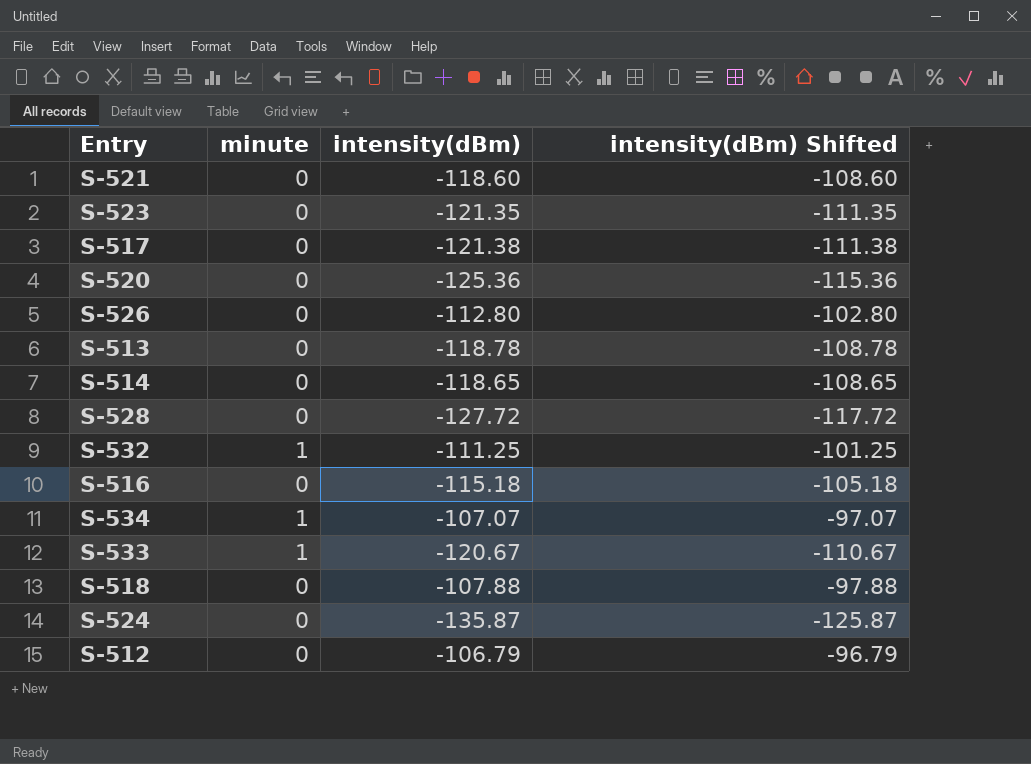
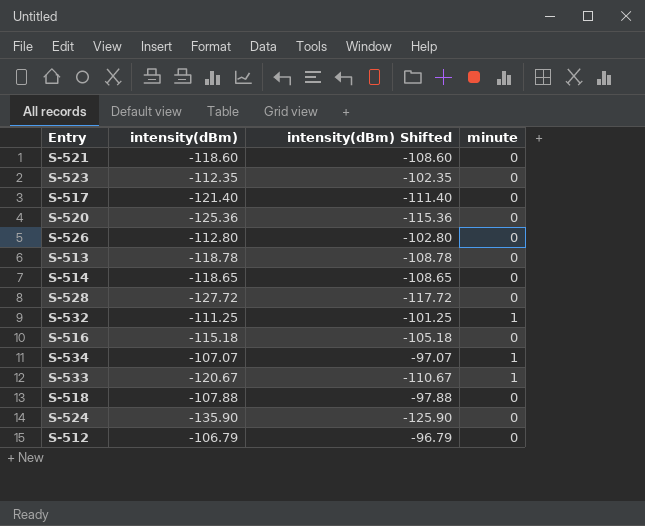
column minute | position: 2 -> 4
S-523 | intensity(dBm): -121.35 -> -112.35
S-523 | intensity(dBm) Shifted: -111.35 -> -102.35
S-517 | intensity(dBm): -121.38 -> -121.40
S-517 | intensity(dBm) Shifted: -111.38 -> -111.40
S-524 | intensity(dBm): -135.87 -> -135.90
S-524 | intensity(dBm) Shifted: -125.87 -> -125.90

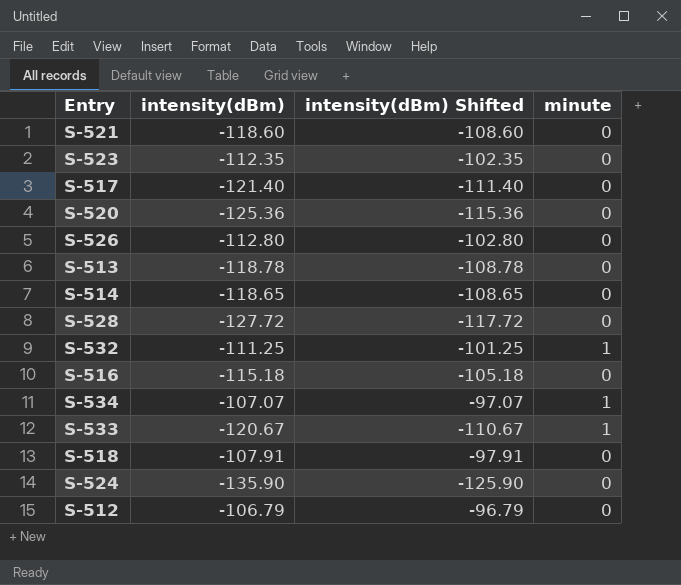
S-518 | intensity(dBm): -107.88 -> -107.91
S-518 | intensity(dBm) Shifted: -97.88 -> -97.91

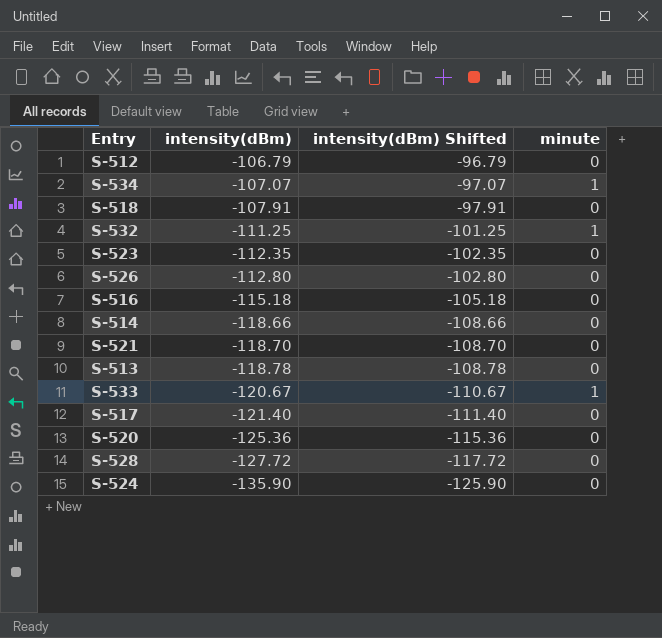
row order: none -> intensity(dBm) descending
S-514 | intensity(dBm): -118.65 -> -118.66
S-514 | intensity(dBm) Shifted: -108.65 -> -108.66
S-521 | intensity(dBm): -118.60 -> -118.70
S-521 | intensity(dBm) Shifted: -108.60 -> -108.70

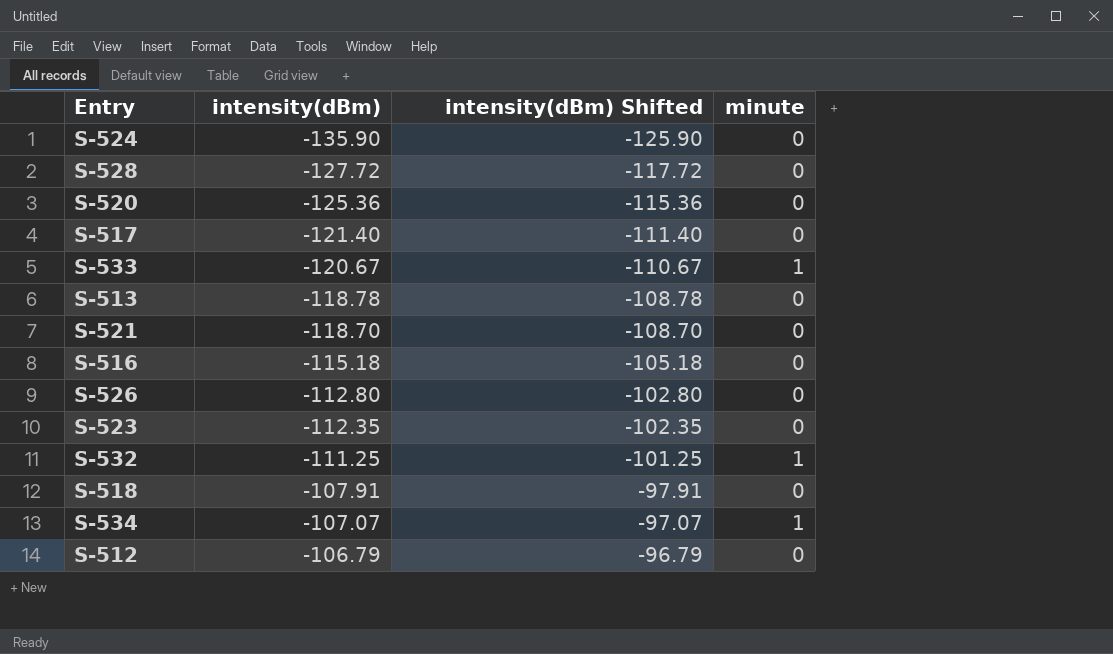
row order: intensity(dBm) descending -> intensity(dBm) ascending
row S-514: -118.66 | -108.66 | 0 -> none

